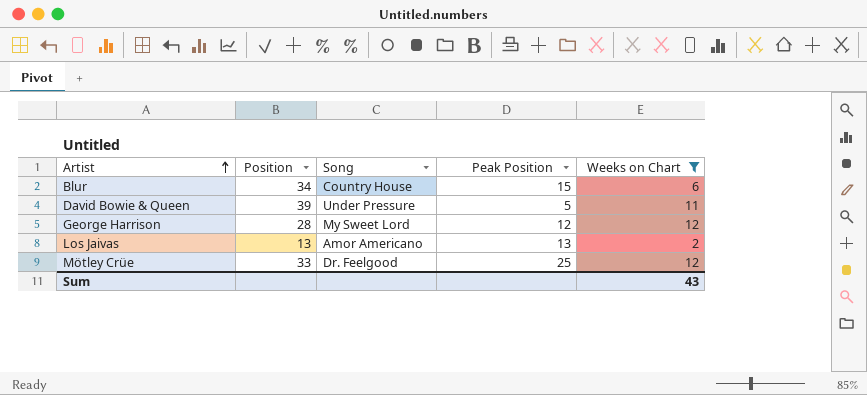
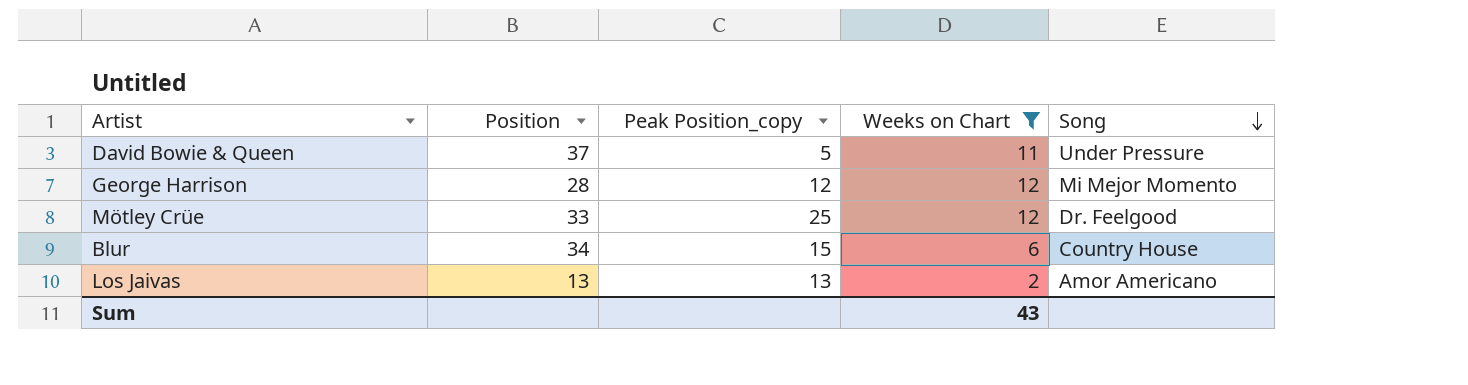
row order: Artist ascending -> Song descending
column name: Peak Position -> Peak Position_copy
column Song | position: 3 -> 5
David Bowie & Queen | Position: 39 -> 37
George Harrison | Song: My Sweet Lord -> Mi Mejor Momento

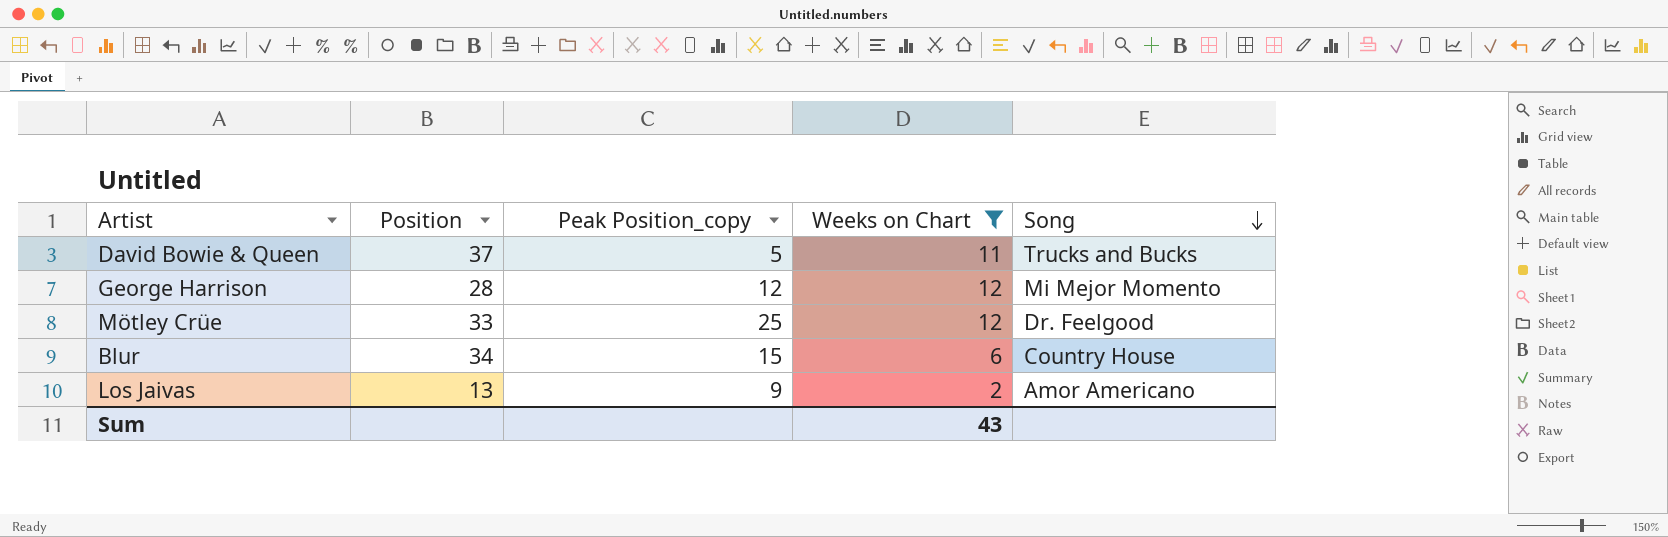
David Bowie & Queen | Song: Under Pressure -> Trucks and Bucks
Los Jaivas | Peak Position_copy: 13 -> 9

